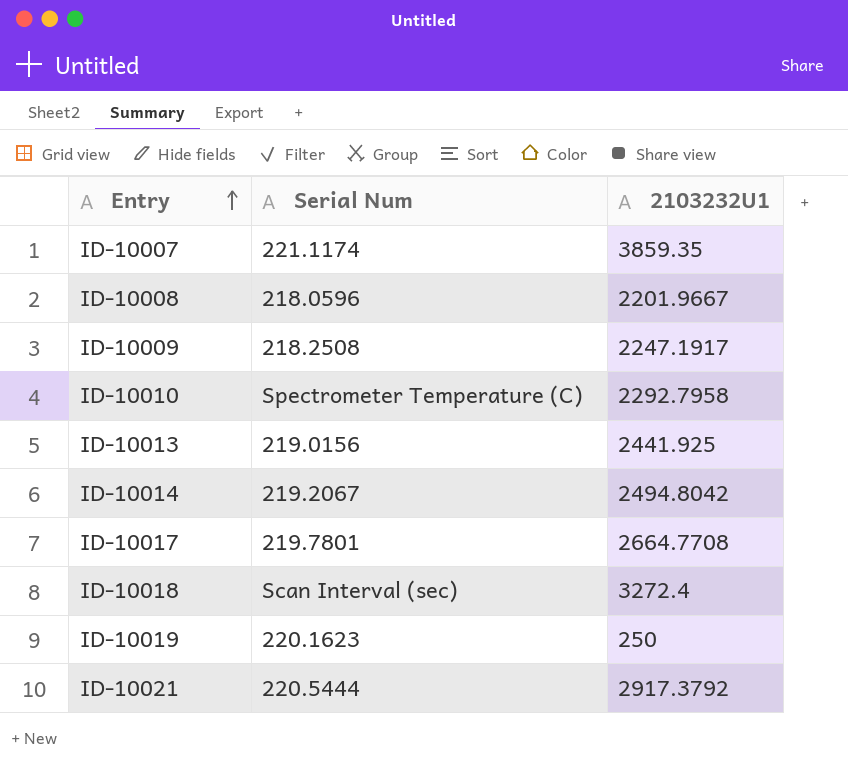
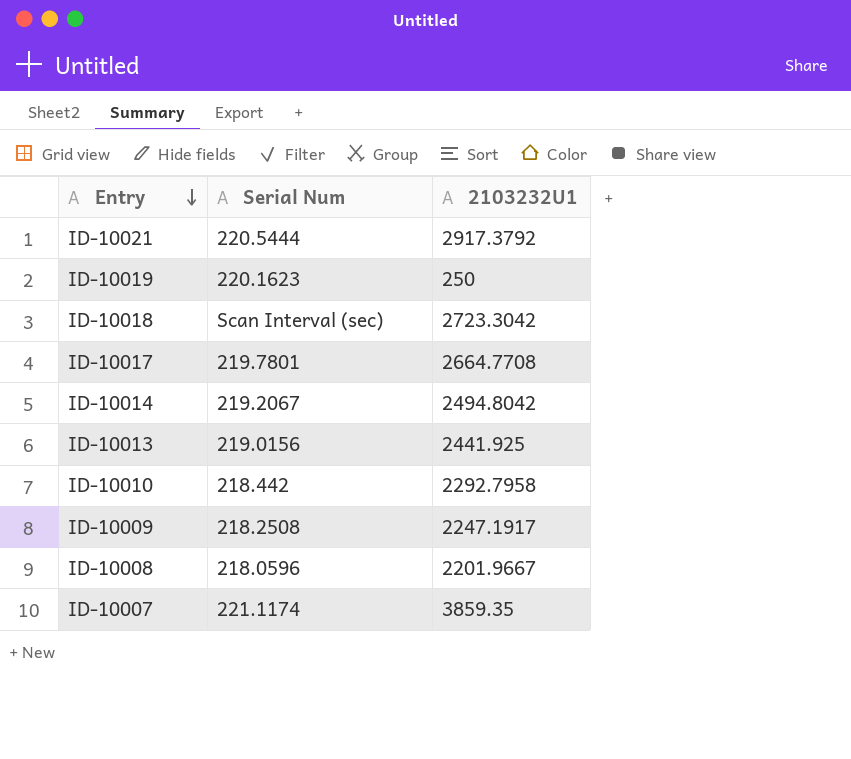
row order: Entry ascending -> Entry descending
ID-10018 | 2103232U1: 3272.4 -> 2723.3042
ID-10010 | Serial Num: Spectrometer Temperature (C) -> 218.442

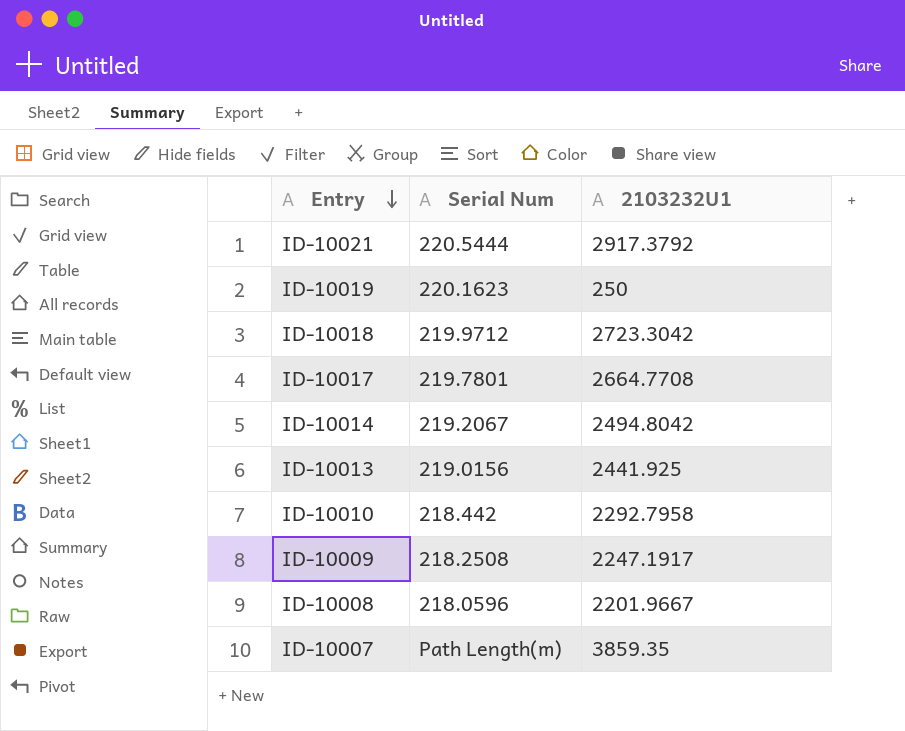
ID-10018 | Serial Num: Scan Interval (sec) -> 219.9712
ID-10007 | Serial Num: 221.1174 -> Path Length(m)

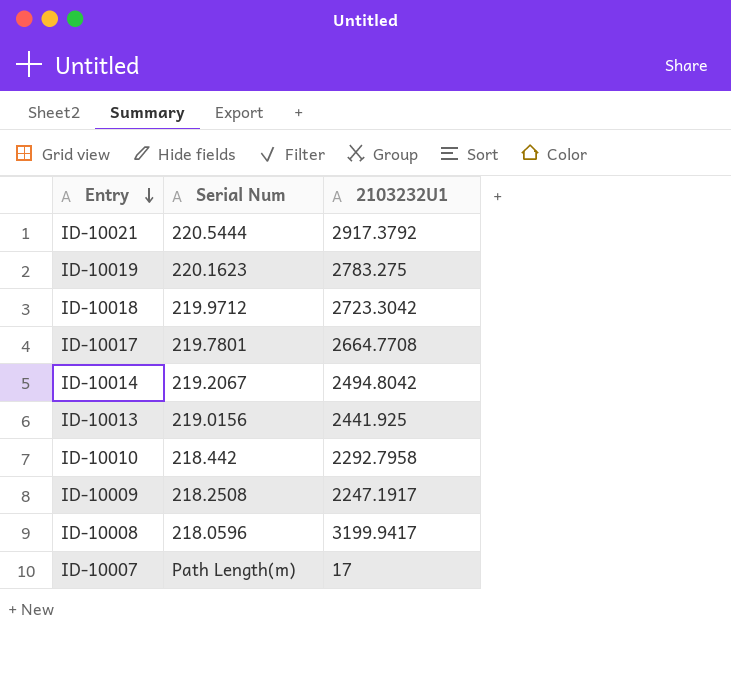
ID-10019 | 2103232U1: 250 -> 2783.275
ID-10008 | 2103232U1: 2201.9667 -> 3199.9417
ID-10007 | 2103232U1: 3859.35 -> 17

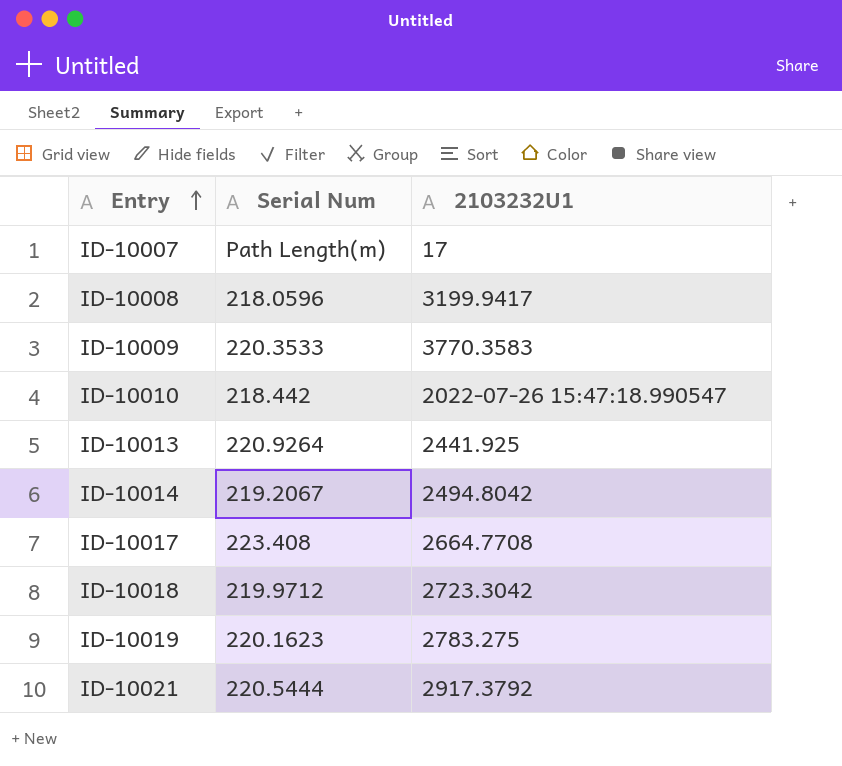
row order: Entry descending -> Entry ascending
ID-10009 | Serial Num: 218.2508 -> 220.3533
ID-10009 | 2103232U1: 2247.1917 -> 3770.3583
ID-10010 | 2103232U1: 2292.7958 -> 2022-07-26 15:47:18.990547
ID-10013 | Serial Num: 219.0156 -> 220.9264
ID-10017 | Serial Num: 219.7801 -> 223.408

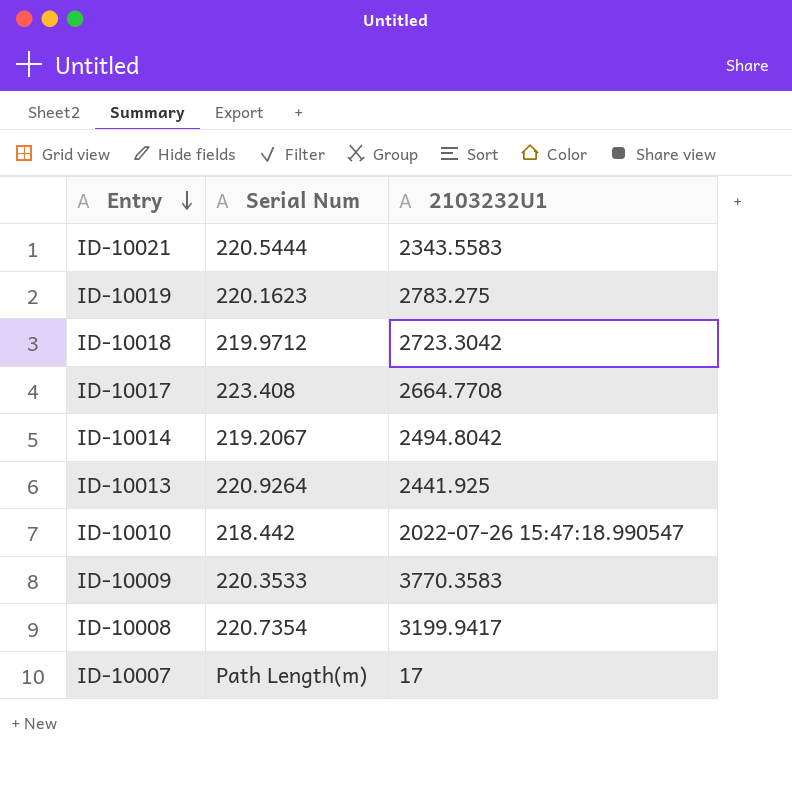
row order: Entry ascending -> Entry descending
ID-10021 | 2103232U1: 2917.3792 -> 2343.5583
ID-10008 | Serial Num: 218.0596 -> 220.7354

